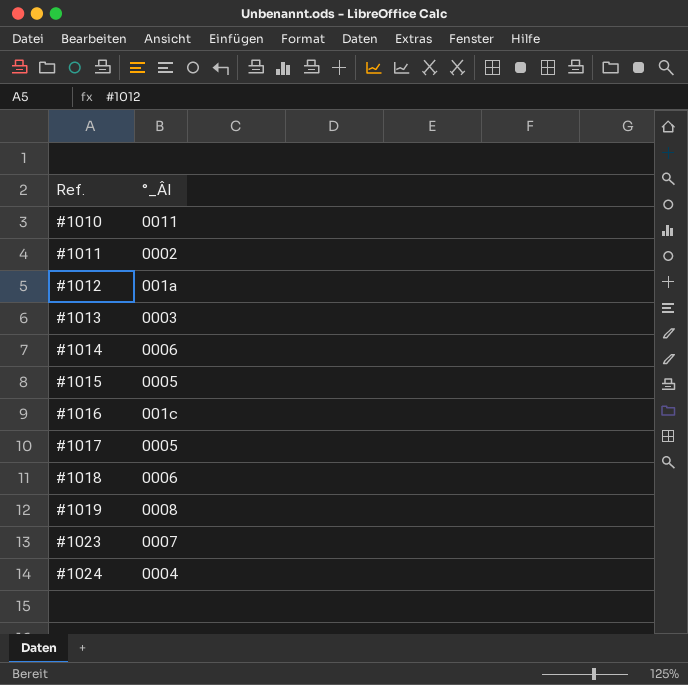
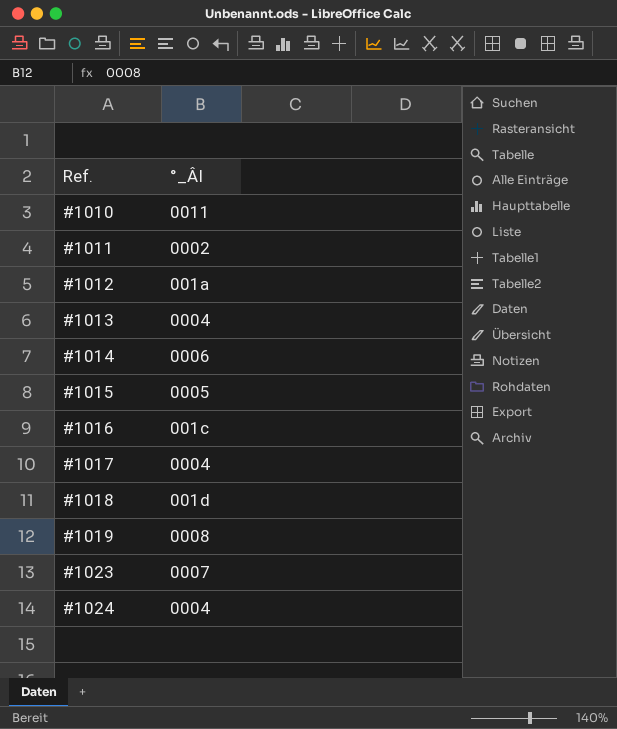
#1013 | °_ÂI: 0003 -> 0004
#1017 | °_ÂI: 0005 -> 0004
#1018 | °_ÂI: 0006 -> 001d

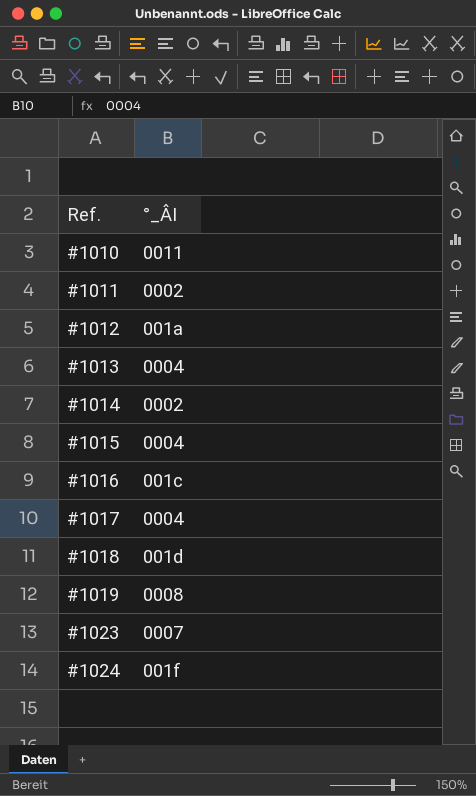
#1014 | °_ÂI: 0006 -> 0002
#1015 | °_ÂI: 0005 -> 0004
#1024 | °_ÂI: 0004 -> 001f

